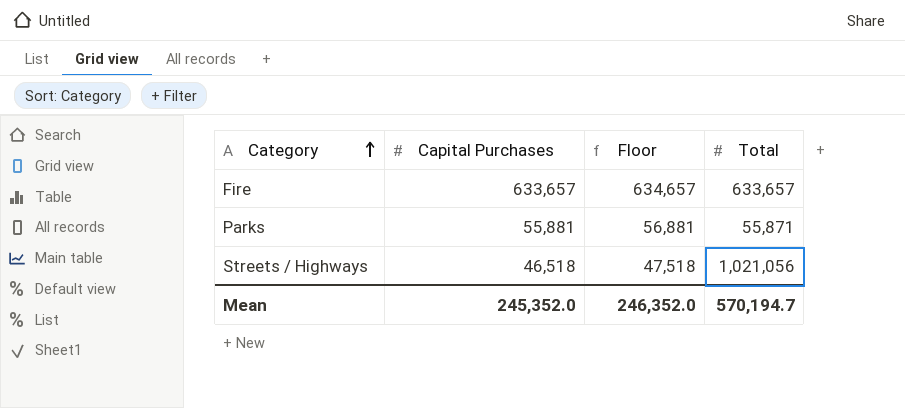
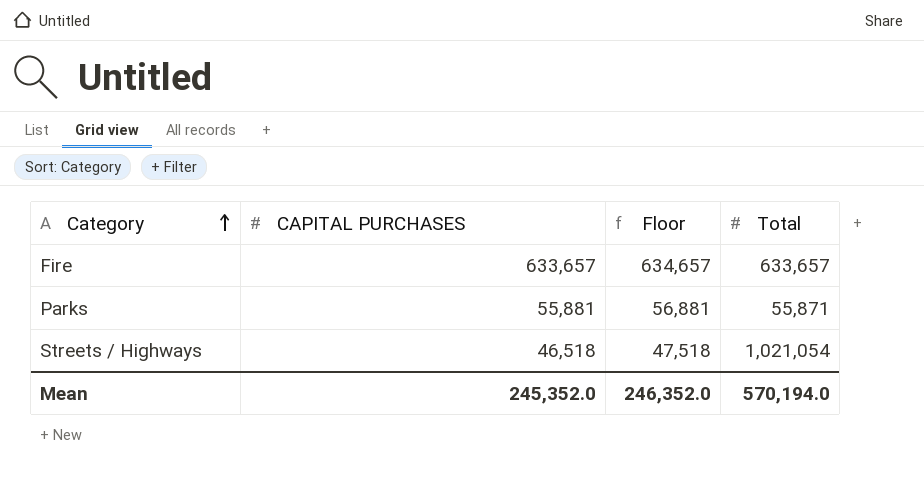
column name: Capital Purchases -> CAPITAL PURCHASES
Streets / Highways | Total: 1,021,056 -> 1,021,054
Mean | Total: 570,194.7 -> 570,194.0

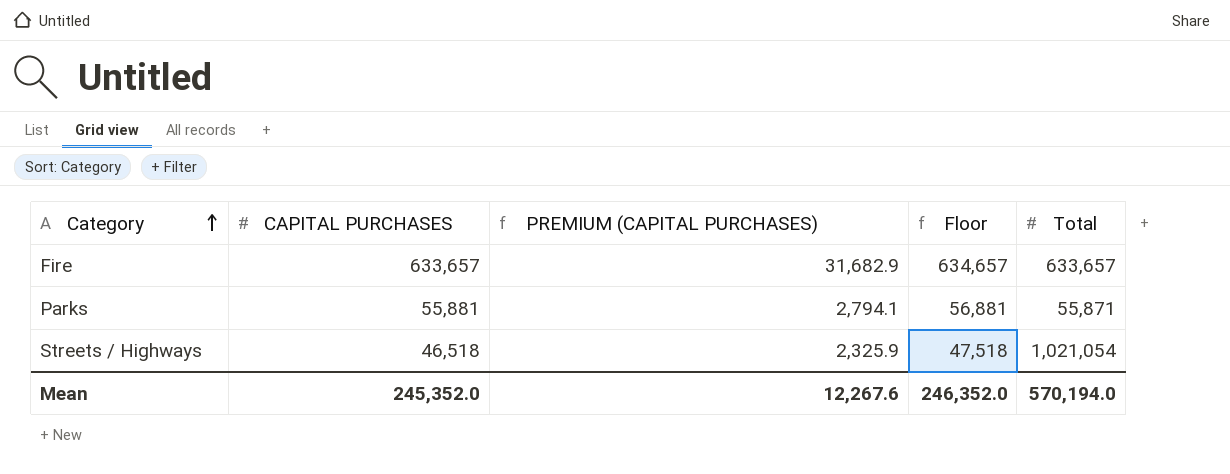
column PREMIUM (CAPITAL PURCHASES) | formula: none -> [CAPITAL PURCHASES] * 0.05

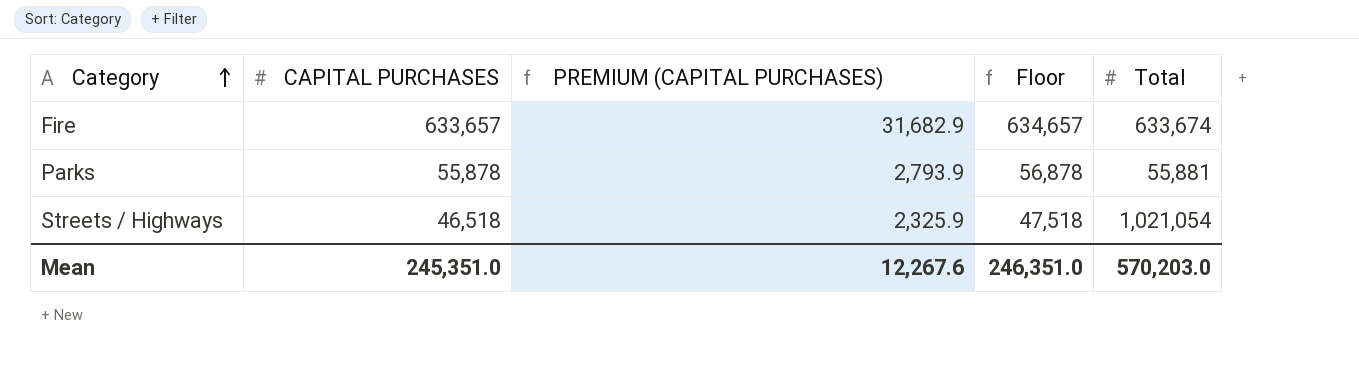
Fire | Total: 633,657 -> 633,674
Parks | CAPITAL PURCHASES: 55,881 -> 55,878
Parks | PREMIUM (CAPITAL PURCHASES): 2,794.1 -> 2,793.9
Parks | Floor: 56,881 -> 56,878
Parks | Total: 55,871 -> 55,881
Mean | CAPITAL PURCHASES: 245,352.0 -> 245,351.0
Mean | Floor: 246,352.0 -> 246,351.0
Mean | Total: 570,194.0 -> 570,203.0

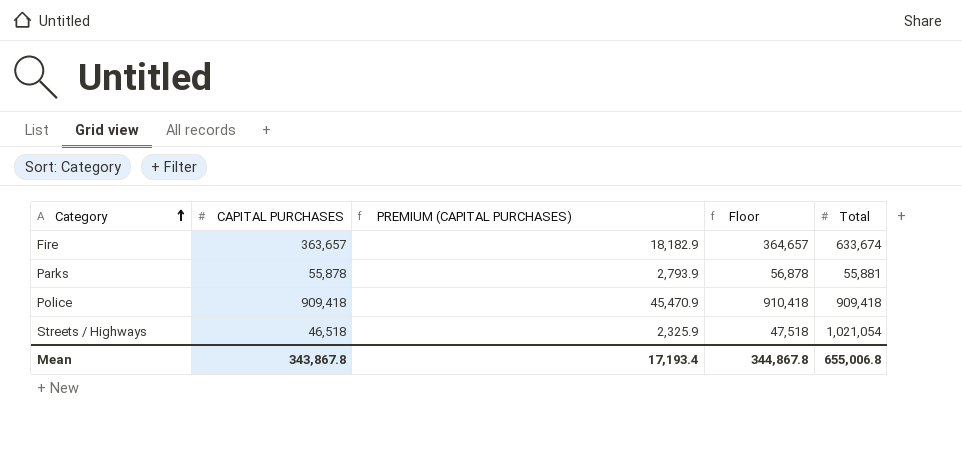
Fire | CAPITAL PURCHASES: 633,657 -> 363,657
Fire | PREMIUM (CAPITAL PURCHASES): 31,682.9 -> 18,182.9
Fire | Floor: 634,657 -> 364,657
row Police: none -> 909,418 | 45,470.9 | 910,418 | 909,418
Mean | CAPITAL PURCHASES: 245,351.0 -> 343,867.8
Mean | PREMIUM (CAPITAL PURCHASES): 12,267.6 -> 17,193.4
Mean | Floor: 246,351.0 -> 344,867.8
Mean | Total: 570,203.0 -> 655,006.8

